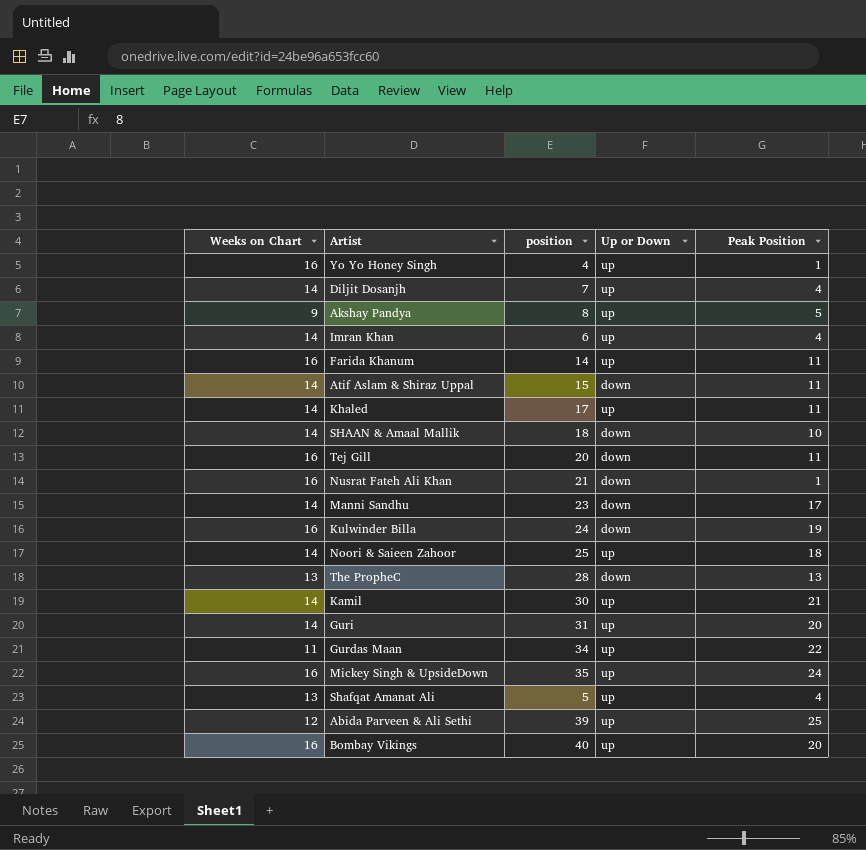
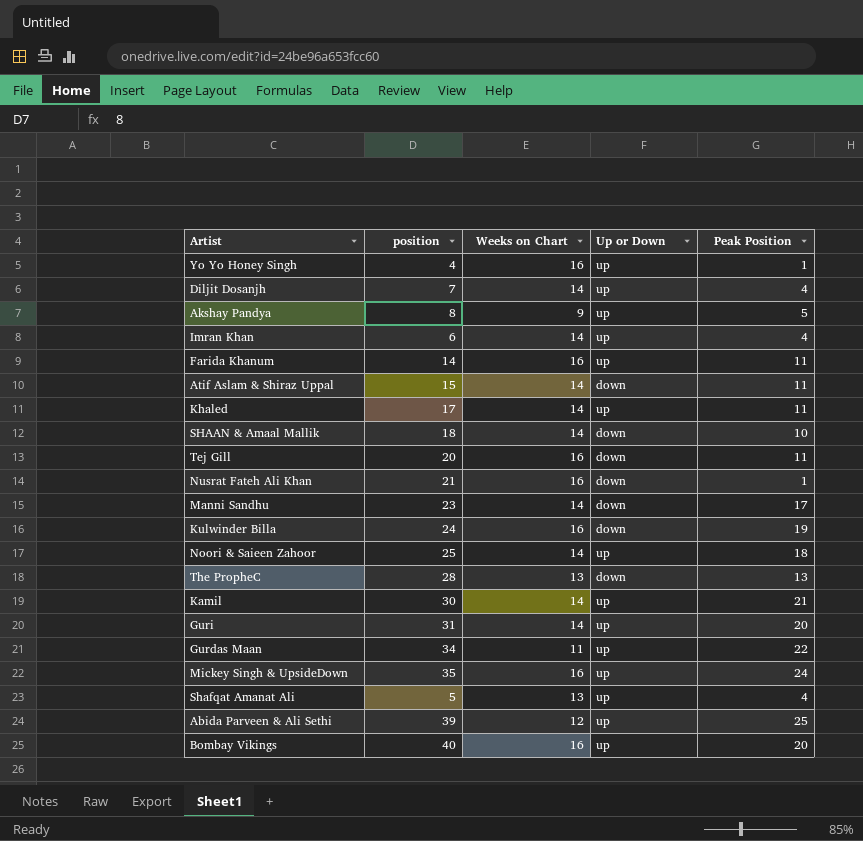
column Weeks on Chart | position: 1 -> 3

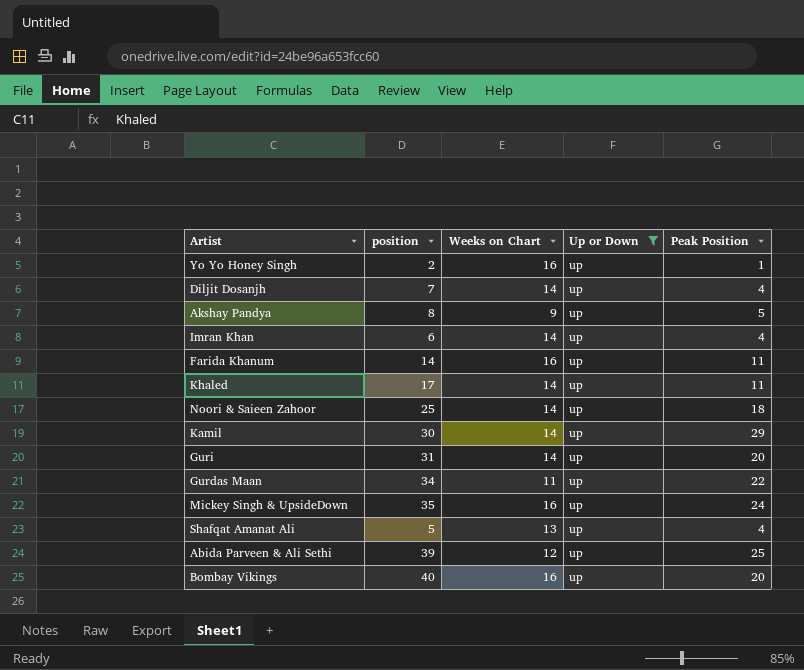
filter: none -> Up or Down = up
Yo Yo Honey Singh | position: 4 -> 2
Kamil | Peak Position: 21 -> 29

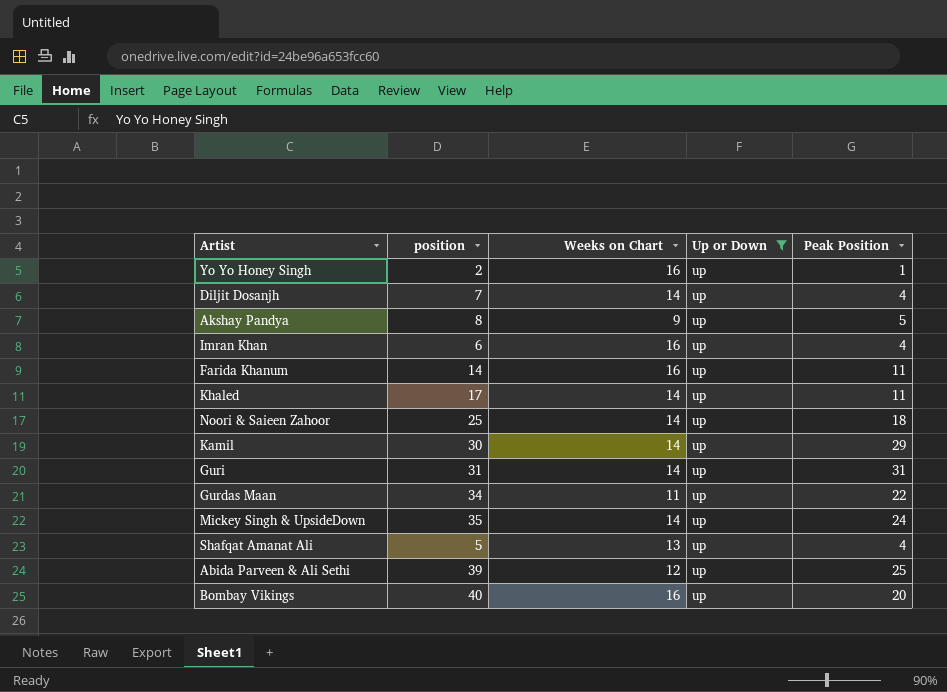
Imran Khan | Weeks on Chart: 14 -> 16
Guri | Peak Position: 20 -> 31
Mickey Singh & UpsideDown | Weeks on Chart: 16 -> 14

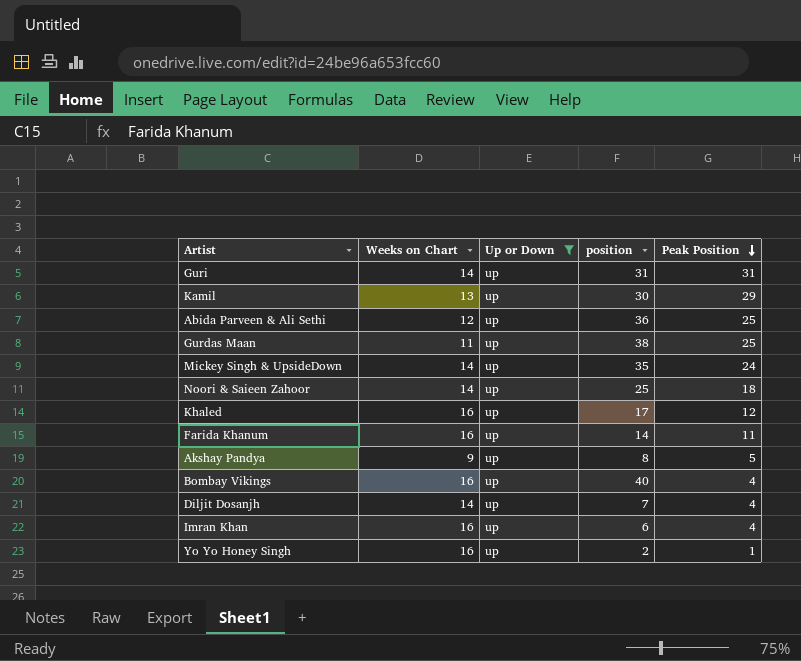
row order: none -> Peak Position descending
column position | position: 2 -> 4
row Shafqat Amanat Ali: 5 | 13 | up | 4 -> none
Kamil | Weeks on Chart: 14 -> 13
Abida Parveen & Ali Sethi | position: 39 -> 36
Gurdas Maan | position: 34 -> 38
Gurdas Maan | Peak Position: 22 -> 25
Khaled | Weeks on Chart: 14 -> 16
Khaled | Peak Position: 11 -> 12
Bombay Vikings | Peak Position: 20 -> 4

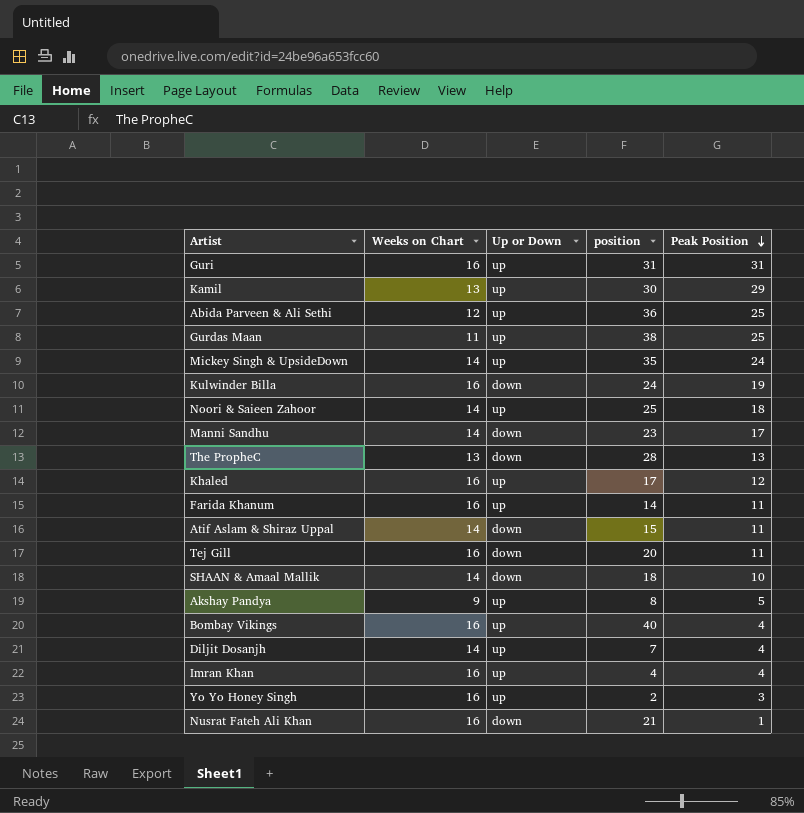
filter: Up or Down = up -> none
Guri | Weeks on Chart: 14 -> 16
Imran Khan | position: 6 -> 4
Yo Yo Honey Singh | Peak Position: 1 -> 3

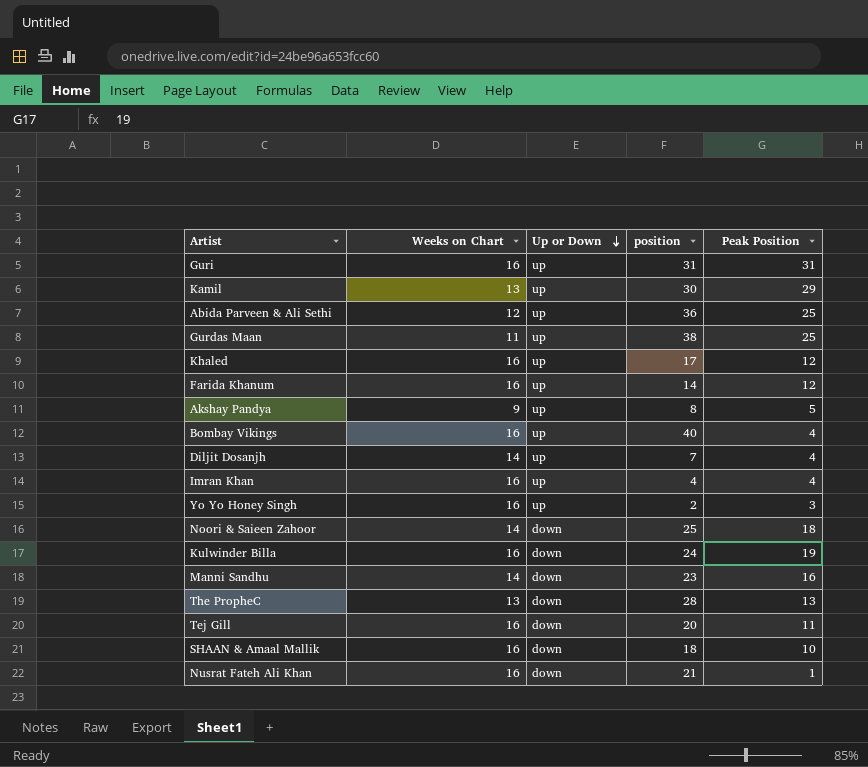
row order: Peak Position descending -> Up or Down descending
row Mickey Singh & UpsideDown: 14 | up | 35 | 24 -> none
row Atif Aslam & Shiraz Uppal: 14 | down | 15 | 11 -> none
Farida Khanum | Peak Position: 11 -> 12
Noori & Saieen Zahoor | Up or Down: up -> down
Manni Sandhu | Peak Position: 17 -> 16
SHAAN & Amaal Mallik | Weeks on Chart: 14 -> 16

